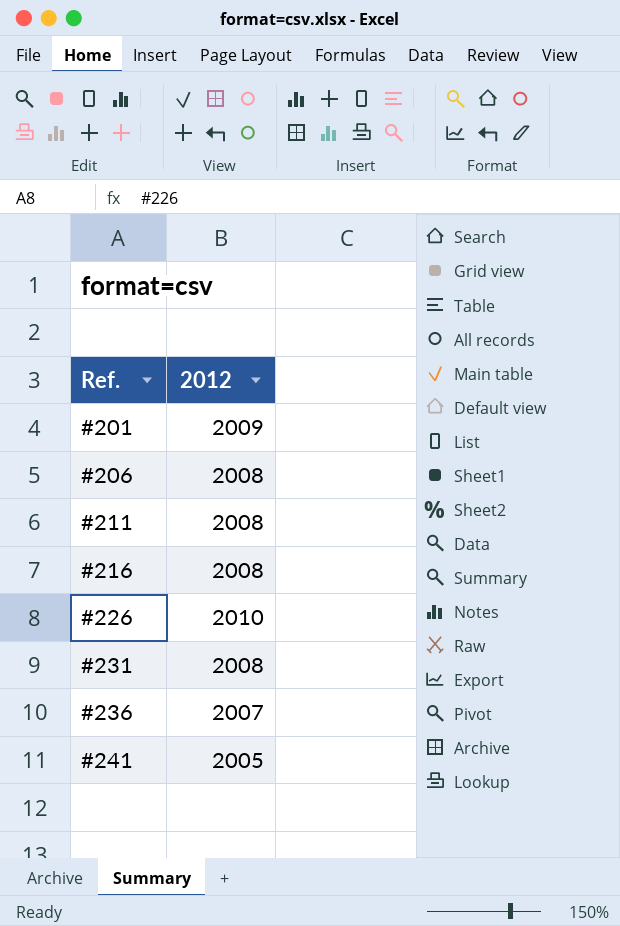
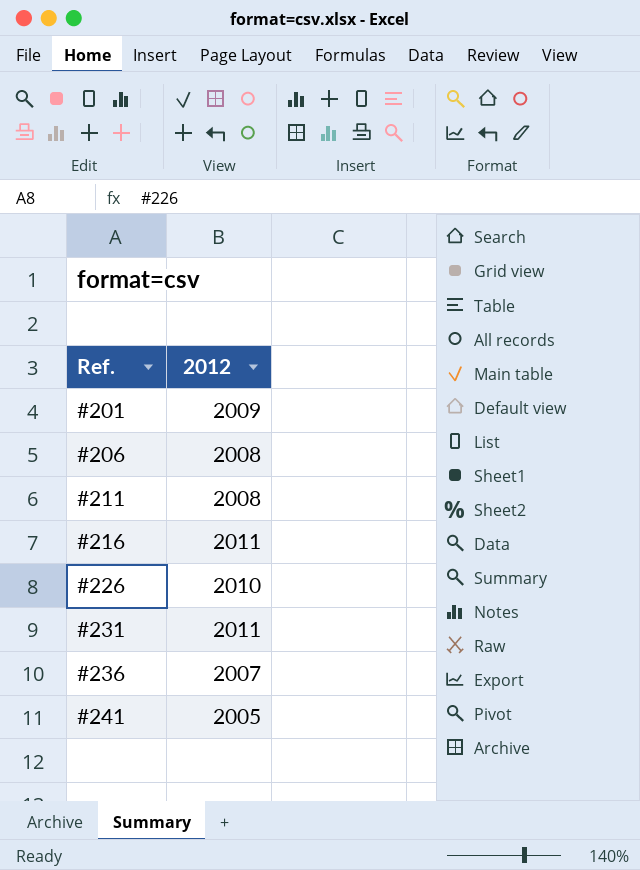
#216 | 2012: 2008 -> 2011
#231 | 2012: 2008 -> 2011

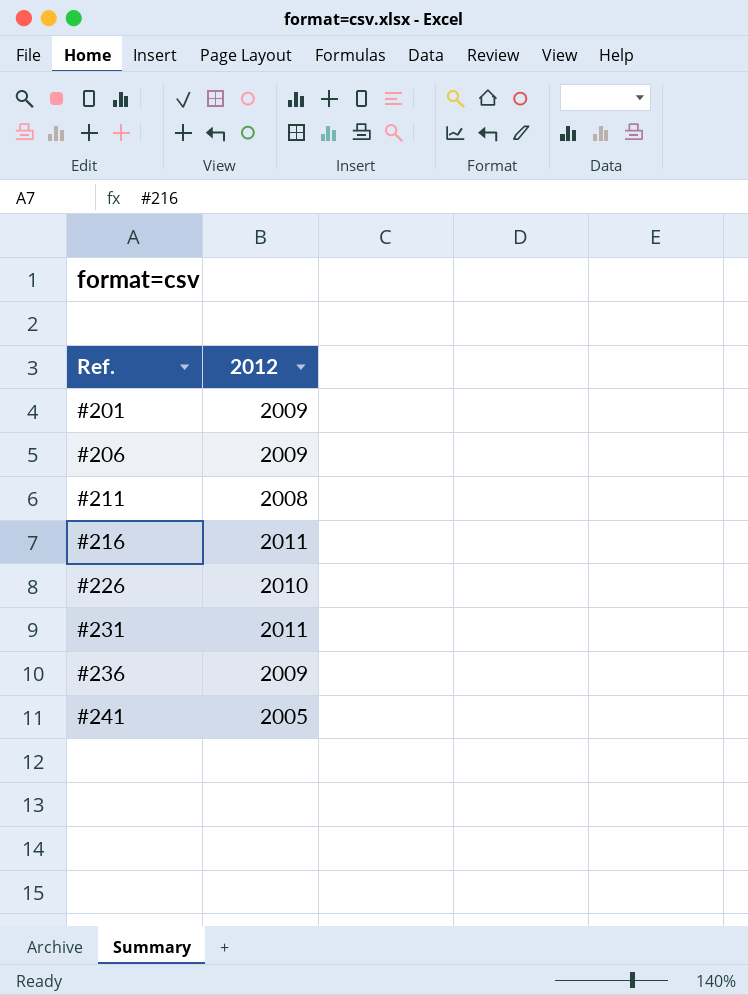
#206 | 2012: 2008 -> 2009
#236 | 2012: 2007 -> 2009

